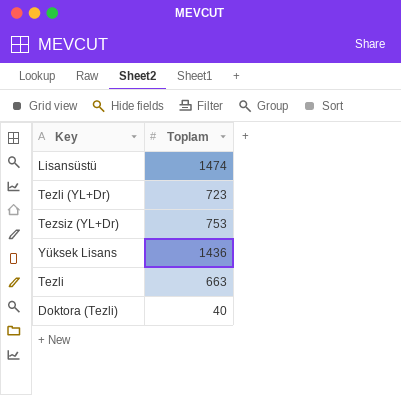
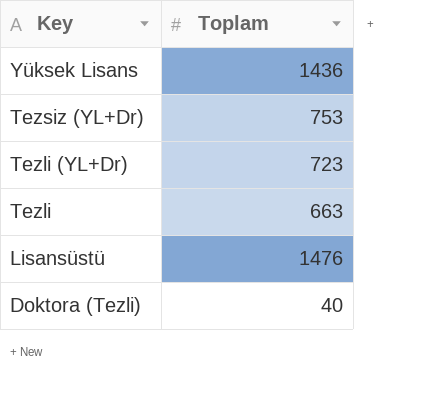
row order: none -> Key descending
Lisansüstü | Toplam: 1474 -> 1476

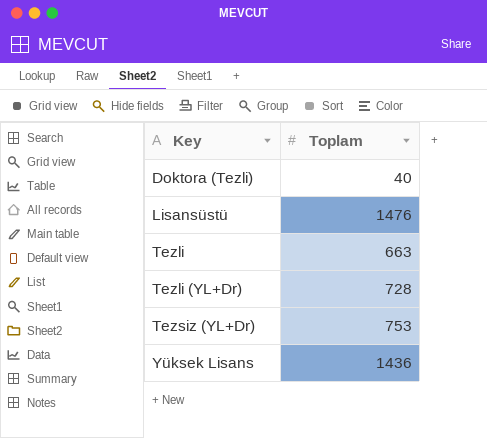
row order: Key descending -> Key ascending
Tezli (YL+Dr) | Toplam: 723 -> 728

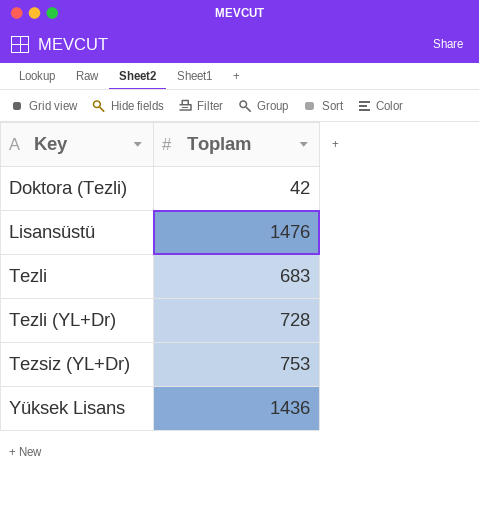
Doktora (Tezli) | Toplam: 40 -> 42
Tezli | Toplam: 663 -> 683

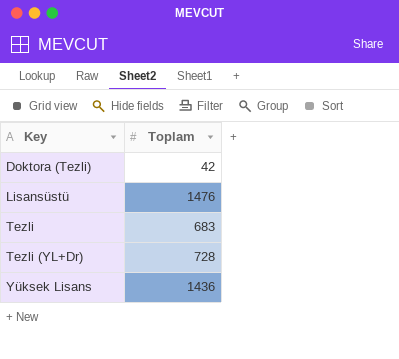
row Tezsiz (YL+Dr): 753 -> none

